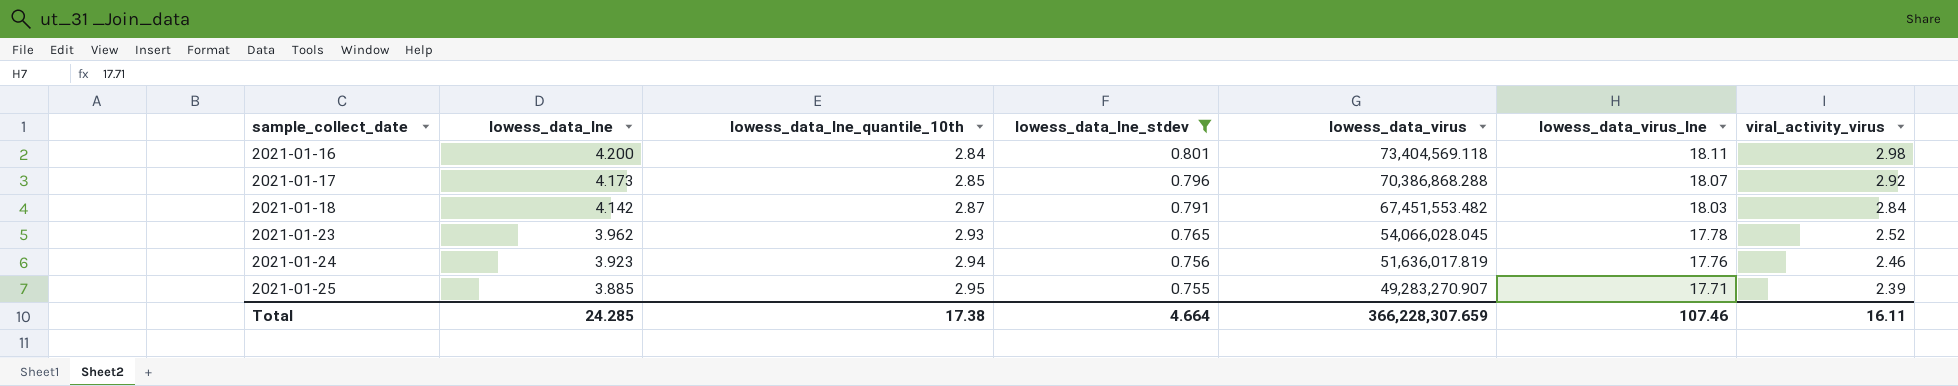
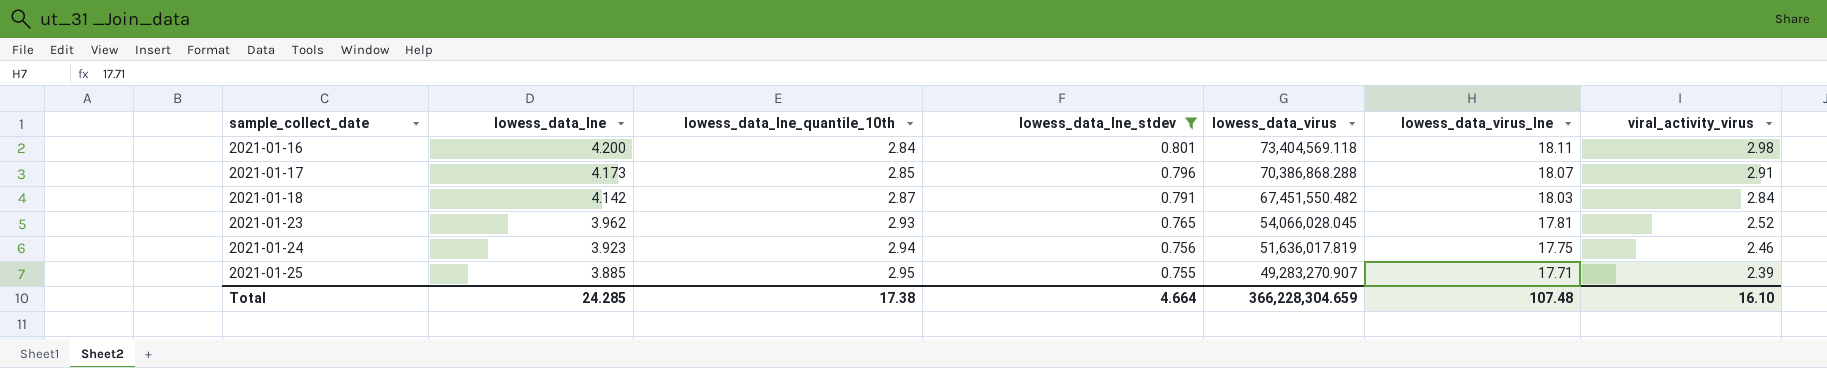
2021-01-17 | viral_activity_virus: 2.92 -> 2.91
2021-01-18 | lowess_data_virus: 67,451,553.482 -> 67,451,550.482
2021-01-23 | lowess_data_virus_lne: 17.78 -> 17.81
2021-01-24 | lowess_data_virus_lne: 17.76 -> 17.75
Total | lowess_data_virus: 366,228,307.659 -> 366,228,304.659
Total | lowess_data_virus_lne: 107.46 -> 107.48
Total | viral_activity_virus: 16.11 -> 16.10

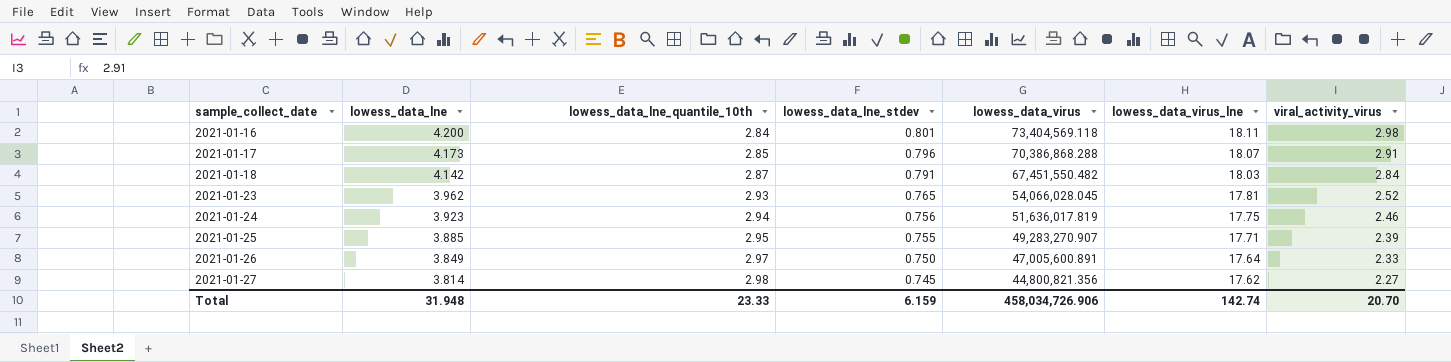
filter: lowess_data_lne_stdev >= 0.755 -> none
Total | lowess_data_lne: 24.285 -> 31.948
Total | lowess_data_lne_quantile_10th: 17.38 -> 23.33
Total | lowess_data_lne_stdev: 4.664 -> 6.159
Total | lowess_data_virus: 366,228,304.659 -> 458,034,726.906
Total | lowess_data_virus_lne: 107.48 -> 142.74
Total | viral_activity_virus: 16.10 -> 20.70

